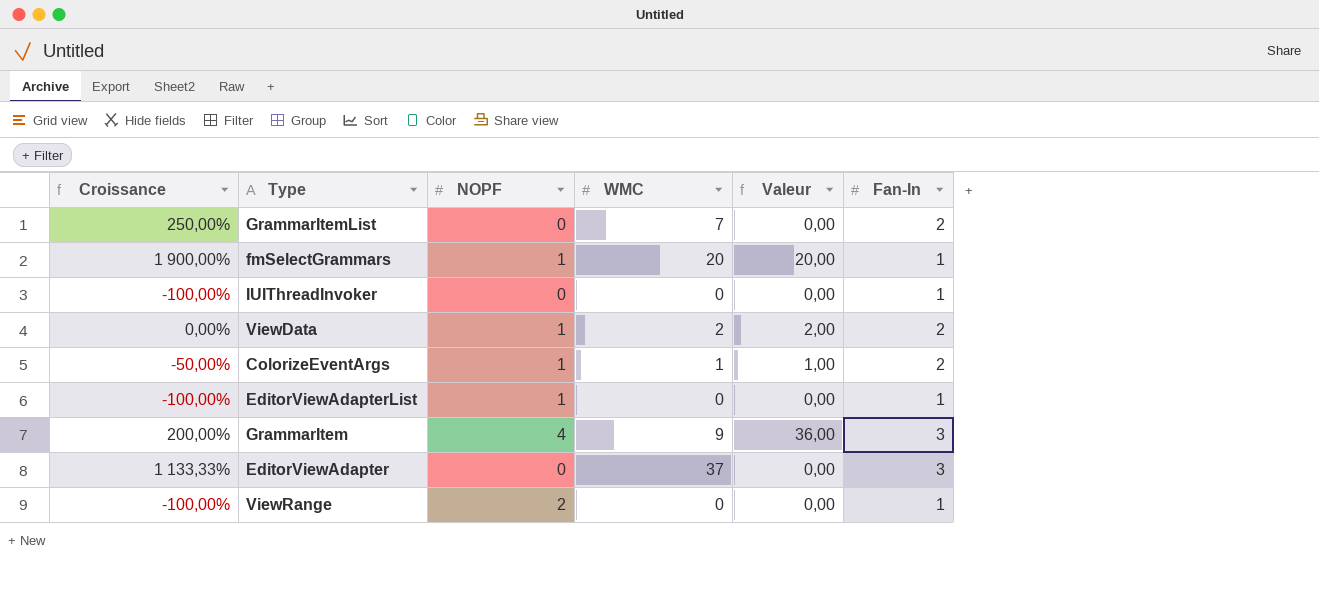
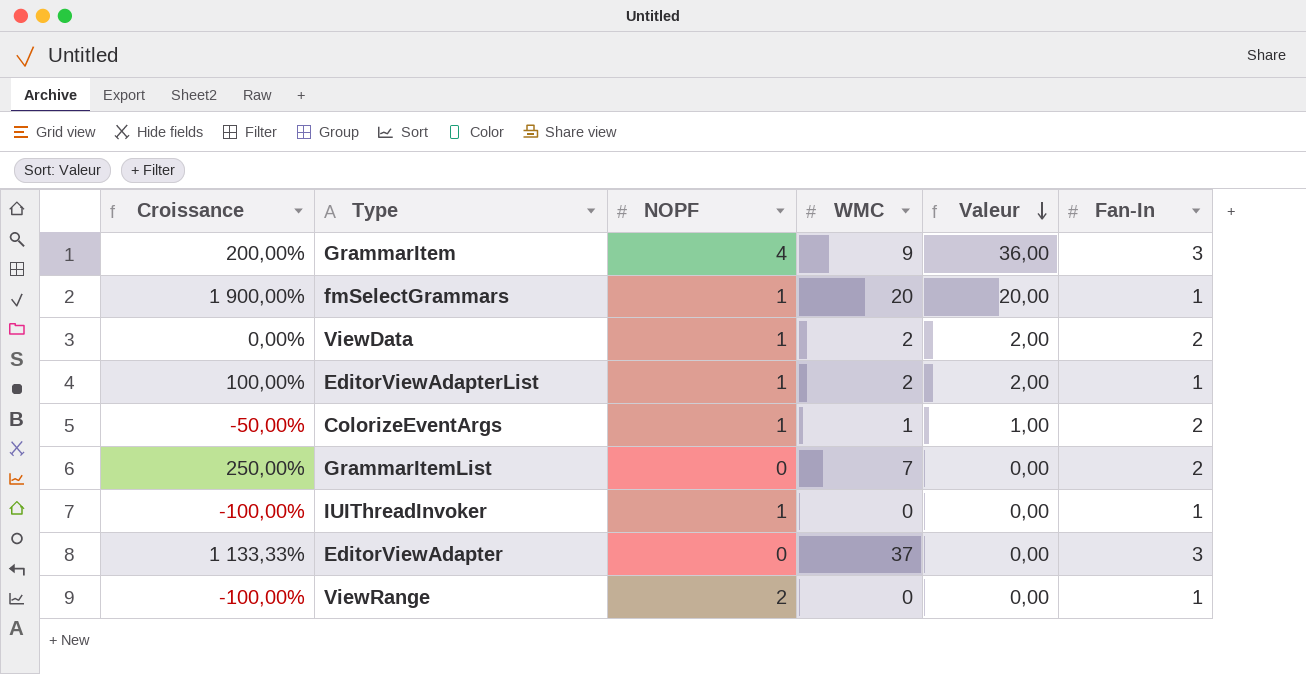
row order: none -> Valeur descending
EditorViewAdapterList | Croissance: -100,00% -> 100,00%
EditorViewAdapterList | WMC: 0 -> 2
EditorViewAdapterList | Valeur: 0,00 -> 2,00
IUIThreadInvoker | NOPF: 0 -> 1

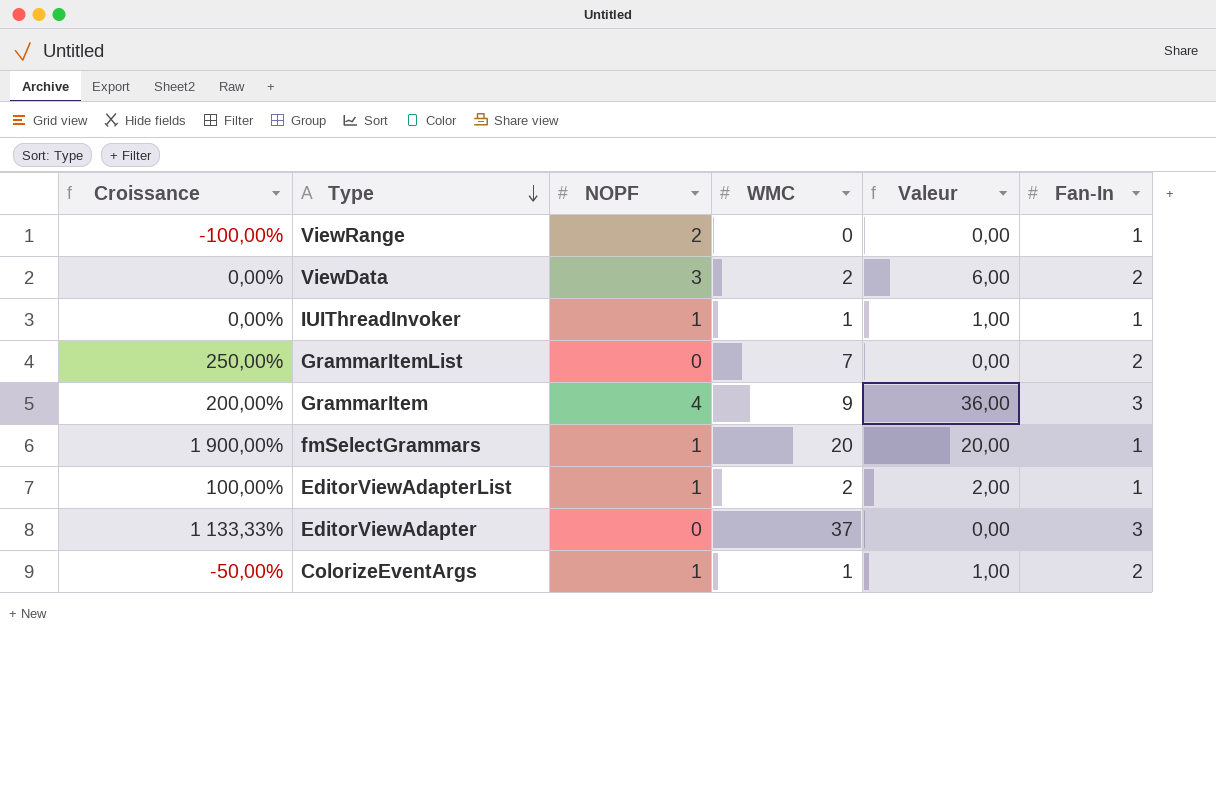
row order: Valeur descending -> Type descending
ViewData | NOPF: 1 -> 3
ViewData | Valeur: 2,00 -> 6,00
IUIThreadInvoker | Croissance: -100,00% -> 0,00%
IUIThreadInvoker | WMC: 0 -> 1
IUIThreadInvoker | Valeur: 0,00 -> 1,00

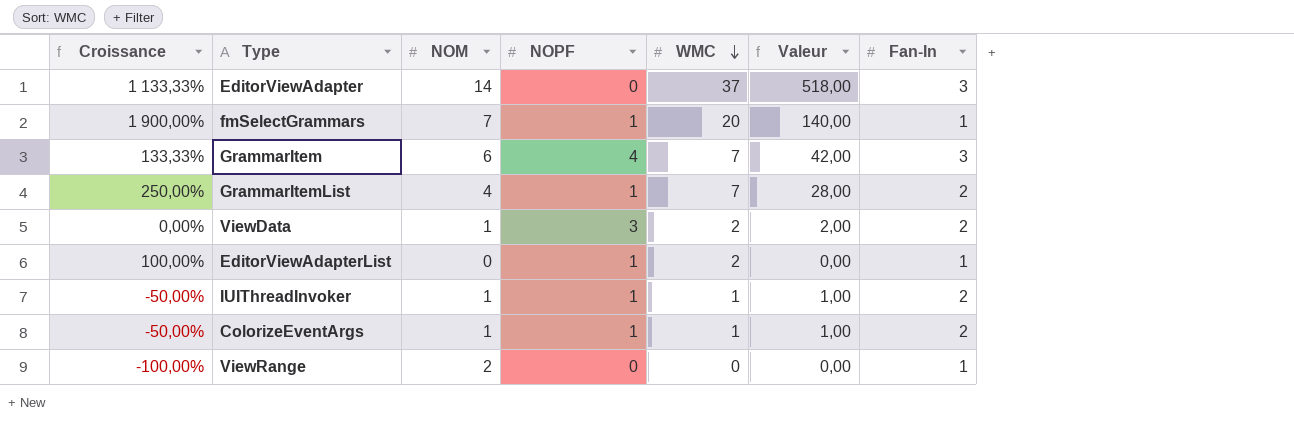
row order: Type descending -> WMC descending
column NOM | position: none -> 3
column Valeur | formula: [NOPF] * [WMC] -> [NOM] * [WMC]
GrammarItem | Croissance: 200,00% -> 133,33%
GrammarItem | WMC: 9 -> 7
GrammarItemList | NOPF: 0 -> 1
IUIThreadInvoker | Croissance: 0,00% -> -50,00%
IUIThreadInvoker | Fan-In: 1 -> 2
ViewRange | NOPF: 2 -> 0

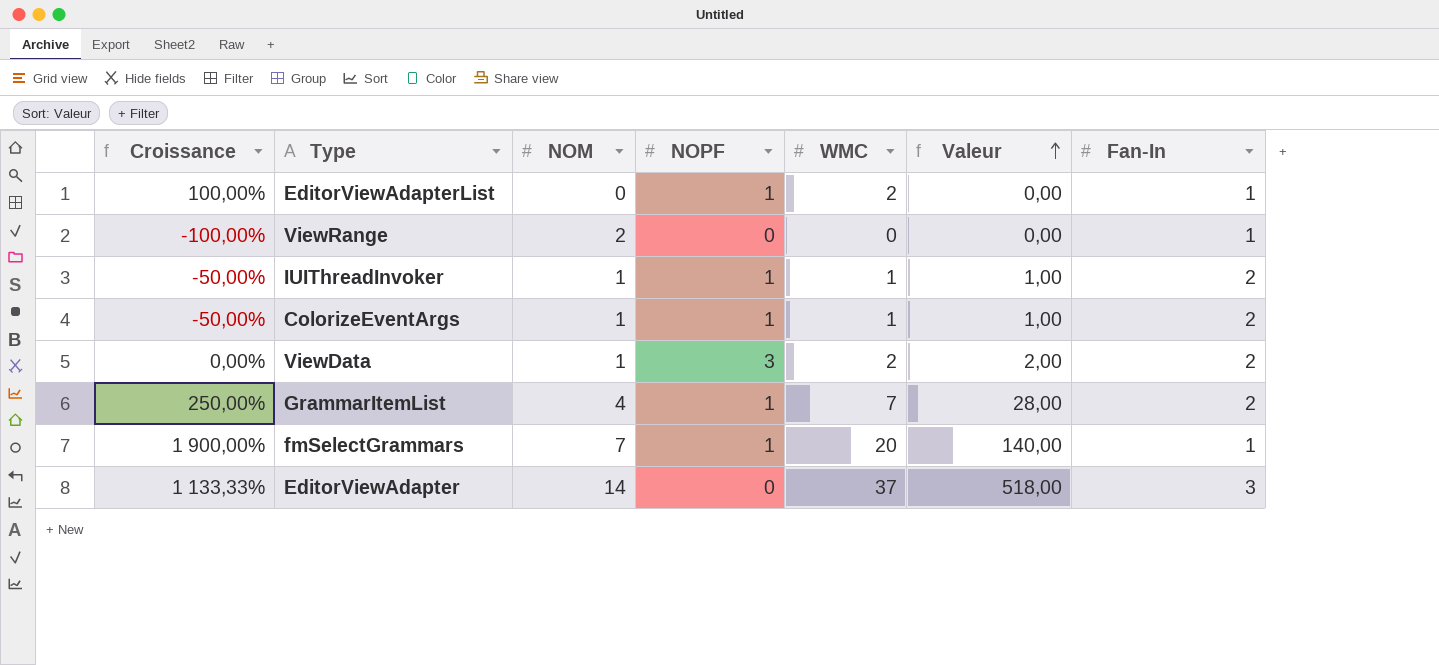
row order: WMC descending -> Valeur ascending
row GrammarItem: 133,33% | 6 | 4 | 7 | 42,00 | 3 -> none

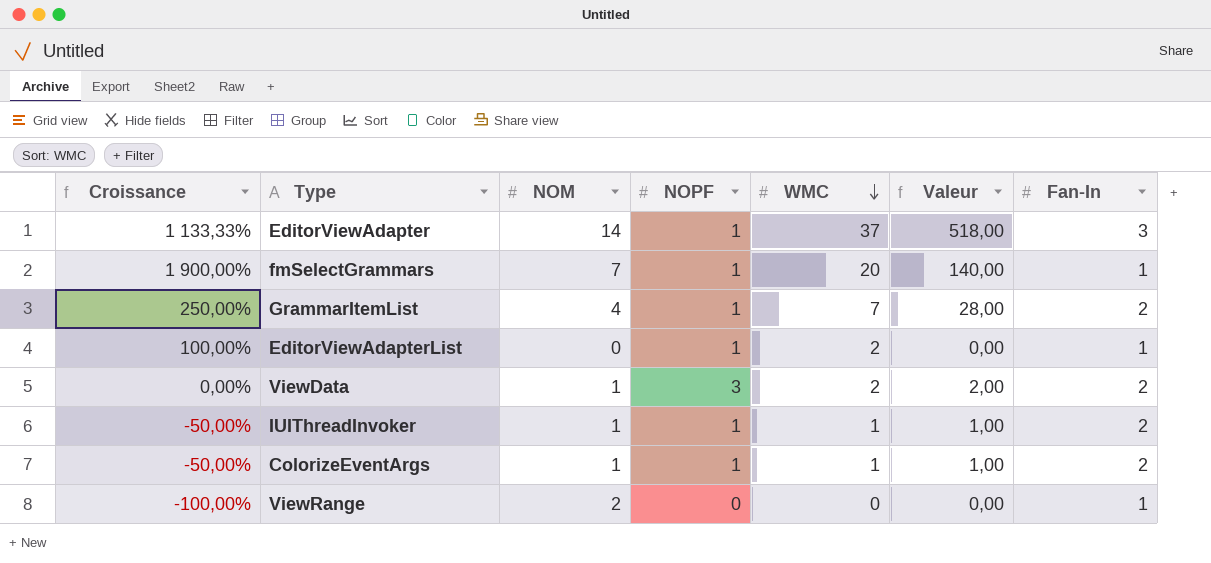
row order: Valeur ascending -> WMC descending
EditorViewAdapter | NOPF: 0 -> 1

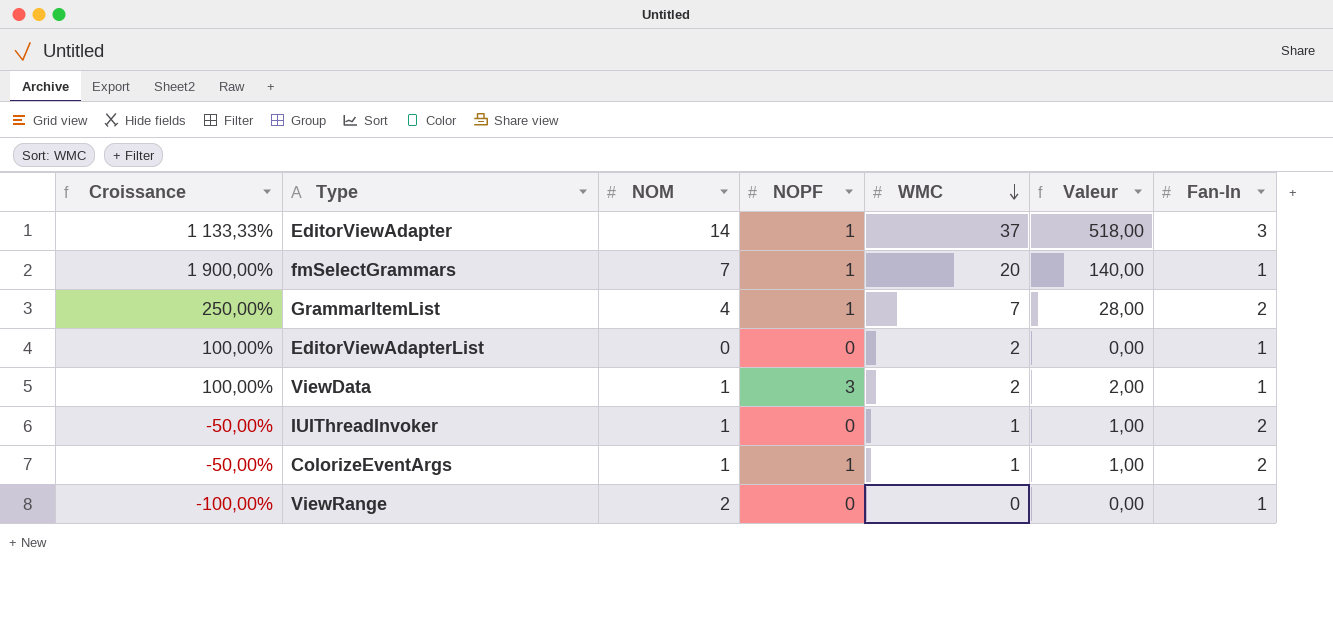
EditorViewAdapterList | NOPF: 1 -> 0
ViewData | Croissance: 0,00% -> 100,00%
ViewData | Fan-In: 2 -> 1
IUIThreadInvoker | NOPF: 1 -> 0

